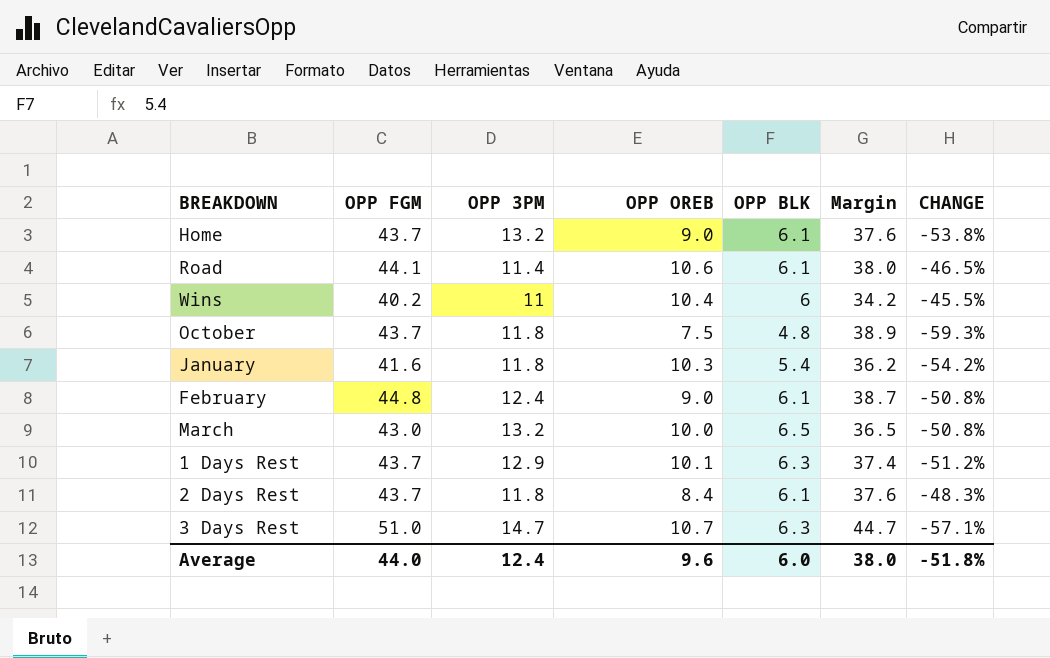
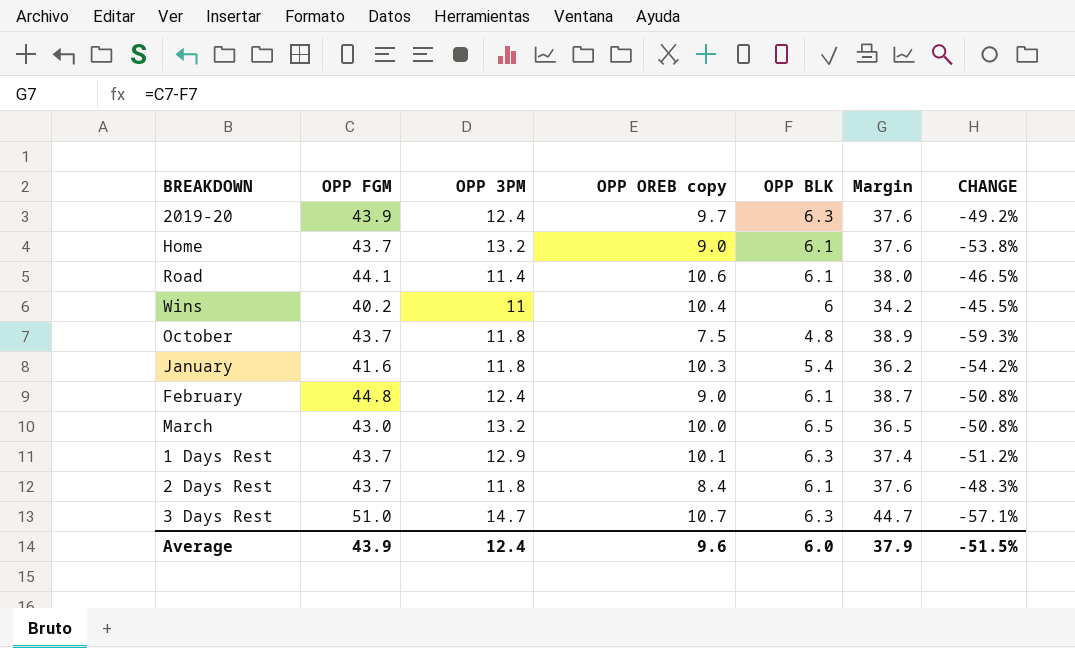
column name: OPP OREB -> OPP OREB copy
row 2019-20: none -> 43.9 | 12.4 | 9.7 | 6.3 | 37.6 | -49.2%
Average | OPP FGM: 44.0 -> 43.9
Average | Margin: 38.0 -> 37.9
Average | CHANGE: -51.8% -> -51.5%

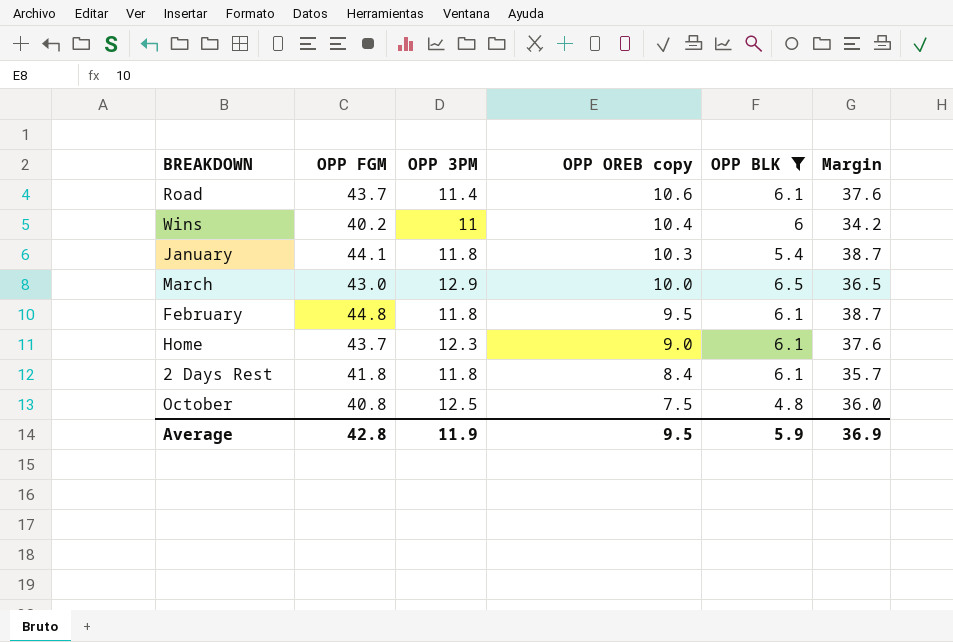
filter: none -> OPP BLK != 6.3
row order: none -> OPP OREB copy descending
column CHANGE | formula: ([OPP BLK] - [OPP 3PM]) / [OPP 3PM] -> none
Road | OPP FGM: 44.1 -> 43.7
Road | Margin: 38.0 -> 37.6
January | OPP FGM: 41.6 -> 44.1
January | Margin: 36.2 -> 38.7
March | OPP 3PM: 13.2 -> 12.9
February | OPP 3PM: 12.4 -> 11.8
February | OPP OREB copy: 9.0 -> 9.5
Home | OPP 3PM: 13.2 -> 12.3
2 Days Rest | OPP FGM: 43.7 -> 41.8
2 Days Rest | Margin: 37.6 -> 35.7
October | OPP FGM: 43.7 -> 40.8
October | OPP 3PM: 11.8 -> 12.5
October | Margin: 38.9 -> 36.0
Average | OPP FGM: 43.9 -> 42.8
Average | OPP 3PM: 12.4 -> 11.9
Average | OPP OREB copy: 9.6 -> 9.5
Average | OPP BLK: 6.0 -> 5.9
Average | Margin: 37.9 -> 36.9

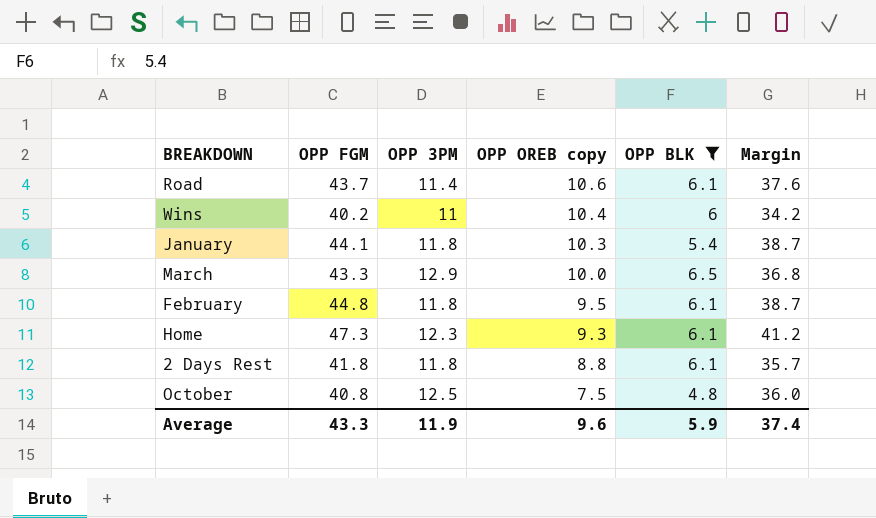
March | OPP FGM: 43.0 -> 43.3
March | Margin: 36.5 -> 36.8
Home | OPP FGM: 43.7 -> 47.3
Home | OPP OREB copy: 9.0 -> 9.3
Home | Margin: 37.6 -> 41.2
2 Days Rest | OPP OREB copy: 8.4 -> 8.8
Average | OPP FGM: 42.8 -> 43.3
Average | OPP OREB copy: 9.5 -> 9.6
Average | Margin: 36.9 -> 37.4

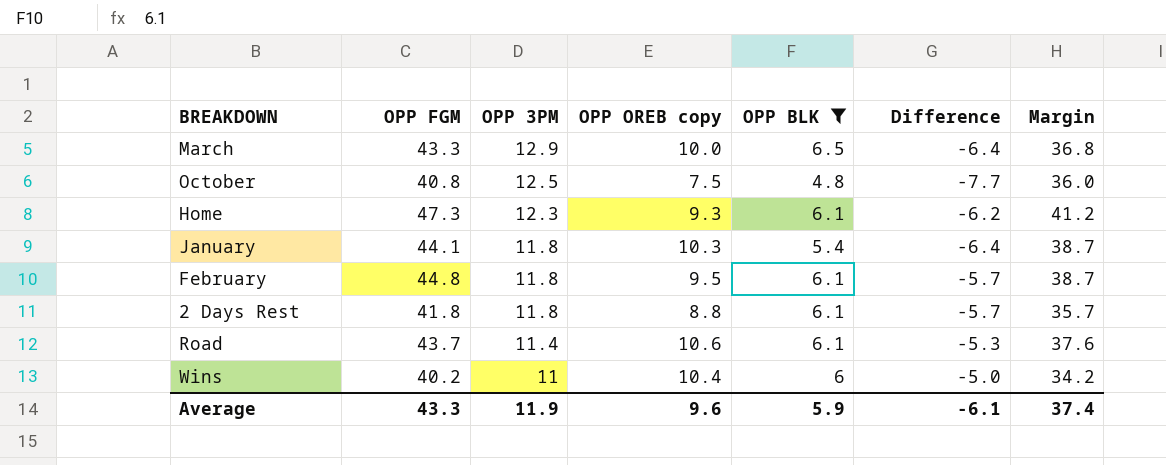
row order: OPP OREB copy descending -> OPP 3PM descending
column Difference | formula: none -> [OPP BLK] - [OPP 3PM]

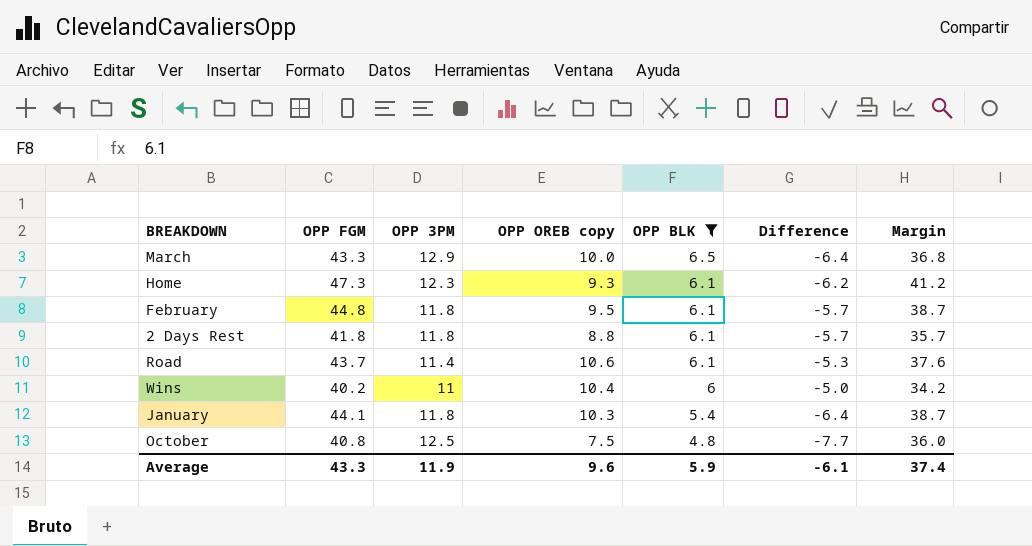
row order: OPP 3PM descending -> OPP BLK descending

